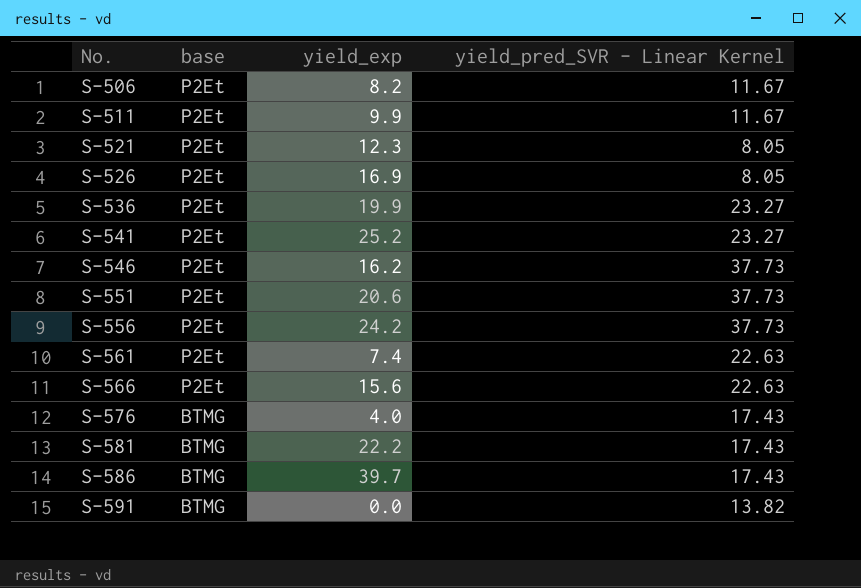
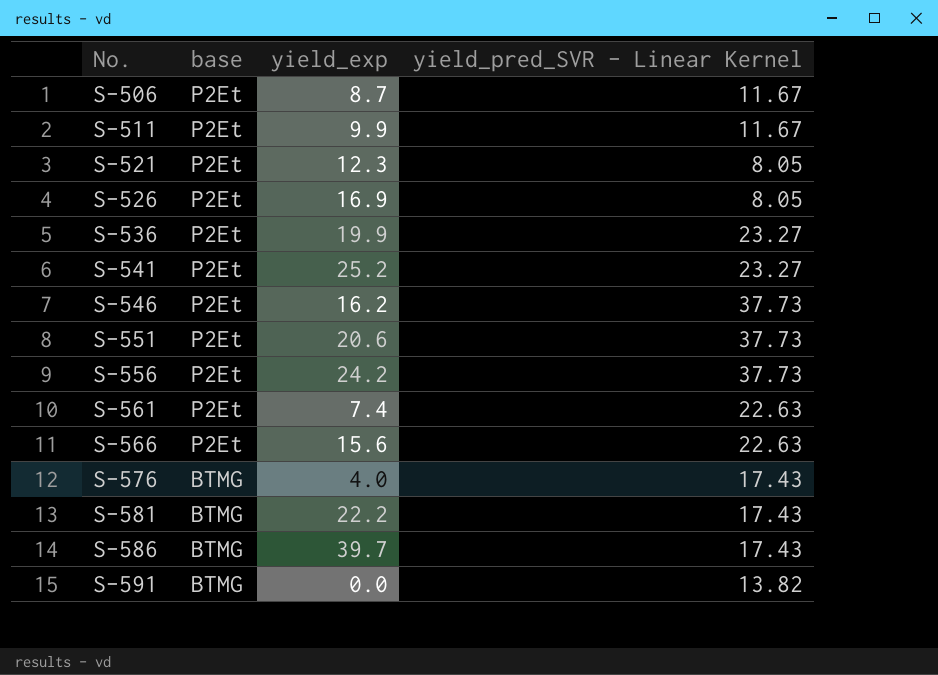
S-506 | yield_exp: 8.2 -> 8.7

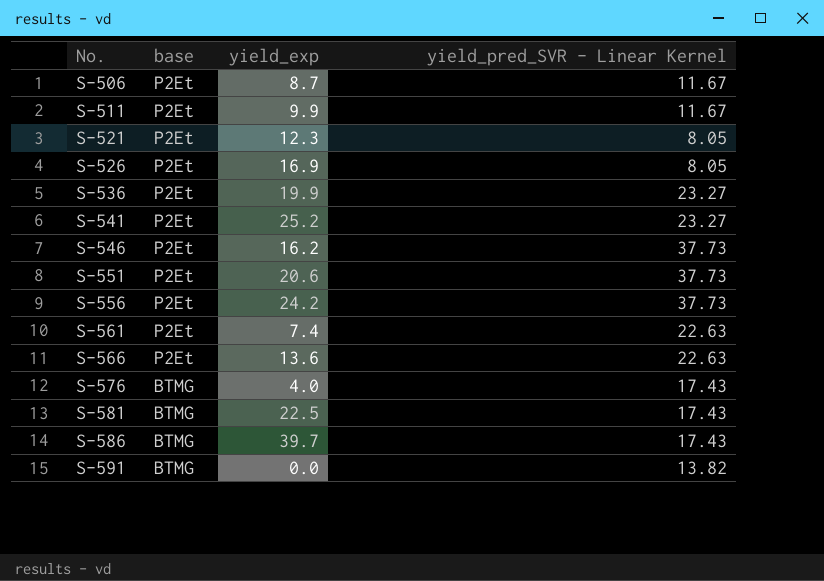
S-566 | yield_exp: 15.6 -> 13.6
S-581 | yield_exp: 22.2 -> 22.5

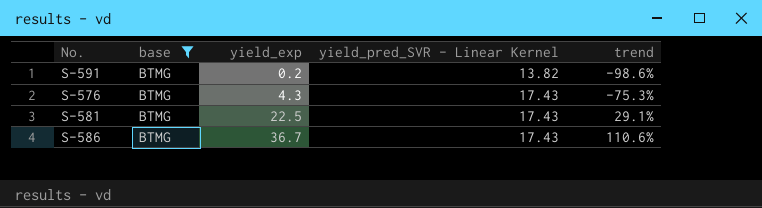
filter: none -> base = BTMG
row order: No. ascending -> yield_exp ascending
column trend | formula: none -> ([yield_exp] - [yield_pred_SVR - Linear Kernel]) / [yield_pred_SVR - Linear Kernel]
S-591 | yield_exp: 0.0 -> 0.2
S-576 | yield_exp: 4.0 -> 4.3
S-586 | yield_exp: 39.7 -> 36.7

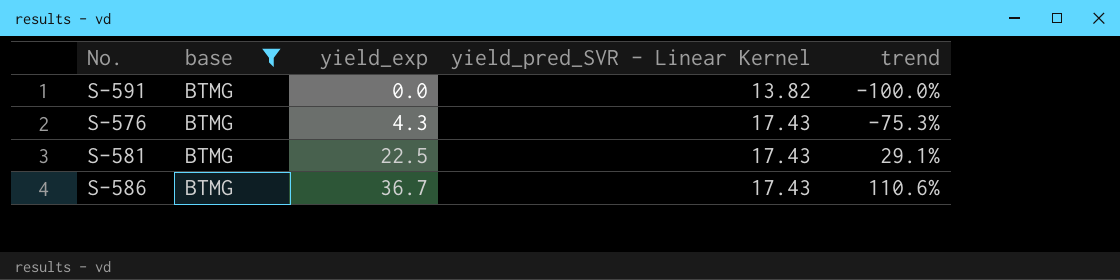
S-591 | yield_exp: 0.2 -> 0.0
S-591 | trend: -98.6% -> -100.0%

